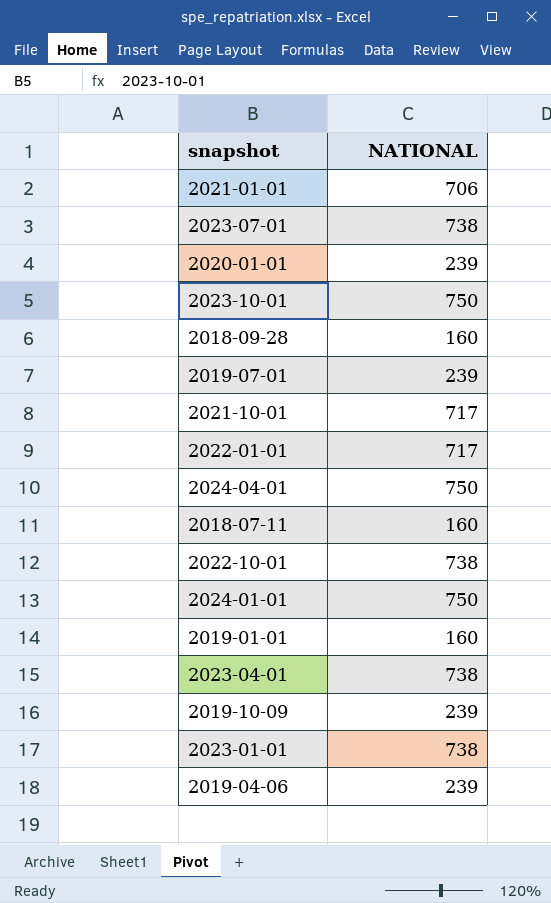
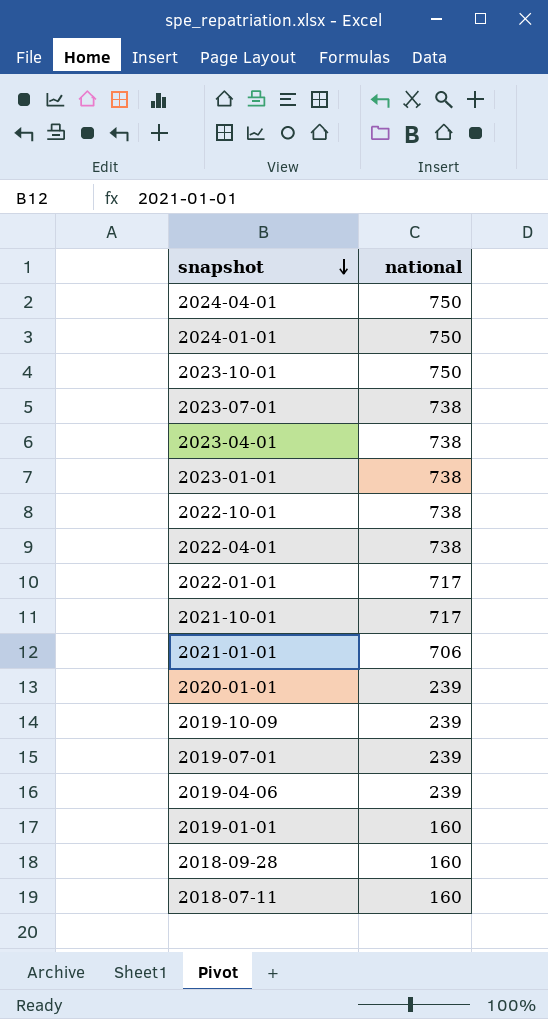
row order: none -> snapshot descending
column name: NATIONAL -> national
row 2022-04-01: none -> 738

